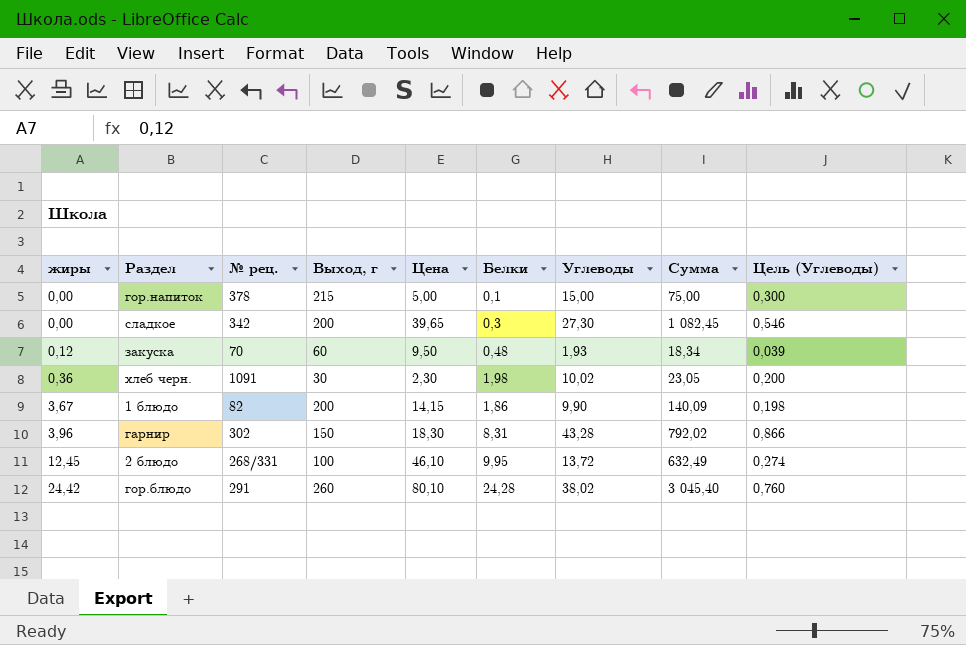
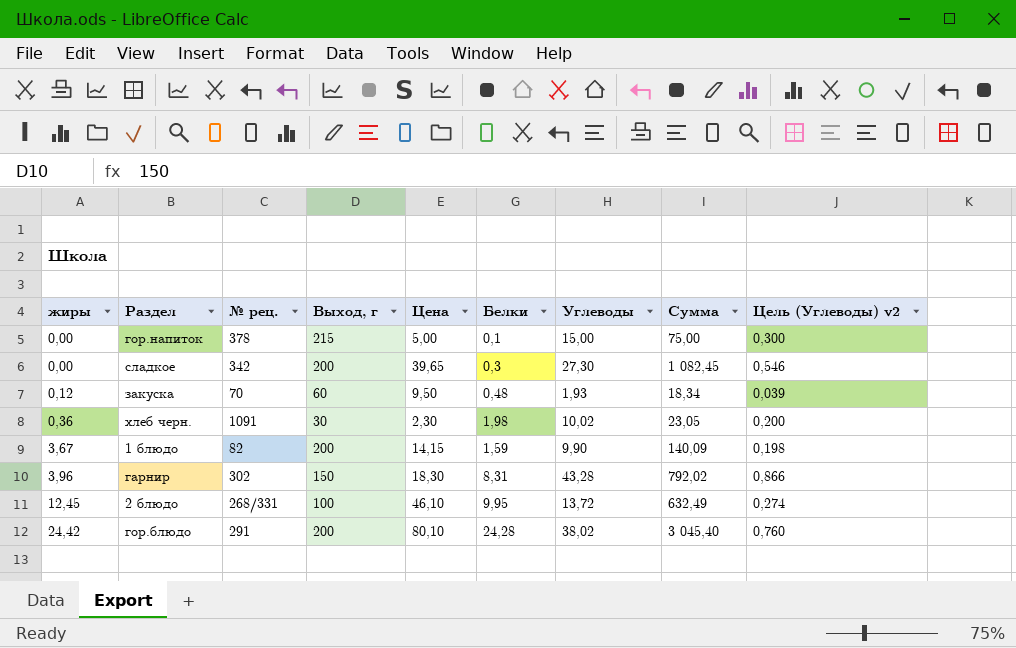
column name: Цель (Углеводы) -> Цель (Углеводы) v2
1 блюдо | Белки: 1,86 -> 1,59
гор.блюдо | Выход, г: 260 -> 200

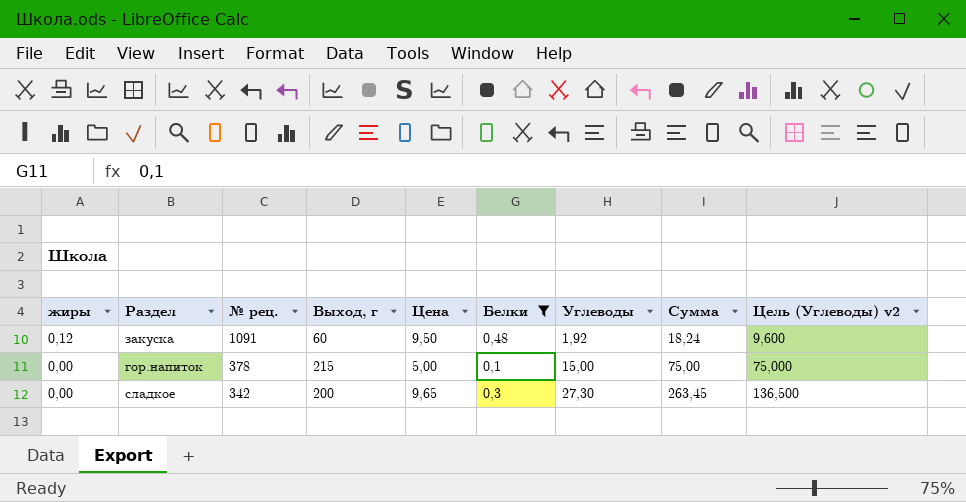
filter: none -> Белки <= 0,48
row order: жиры ascending -> жиры descending
column Цель (Углеводы) v2 | formula: [Углеводы] * 0,02 -> [Углеводы] * 5
закуска | № рец.: 70 -> 1091
закуска | Углеводы: 1,93 -> 1,92
закуска | Сумма: 18,34 -> 18,24
сладкое | Цена: 39,65 -> 9,65
сладкое | Сумма: 1 082,45 -> 263,45

